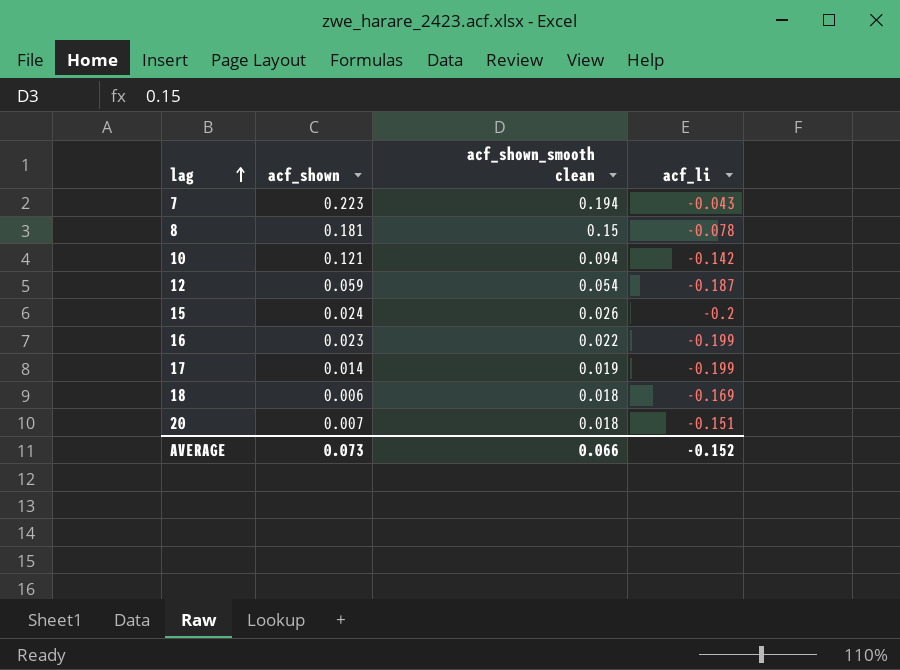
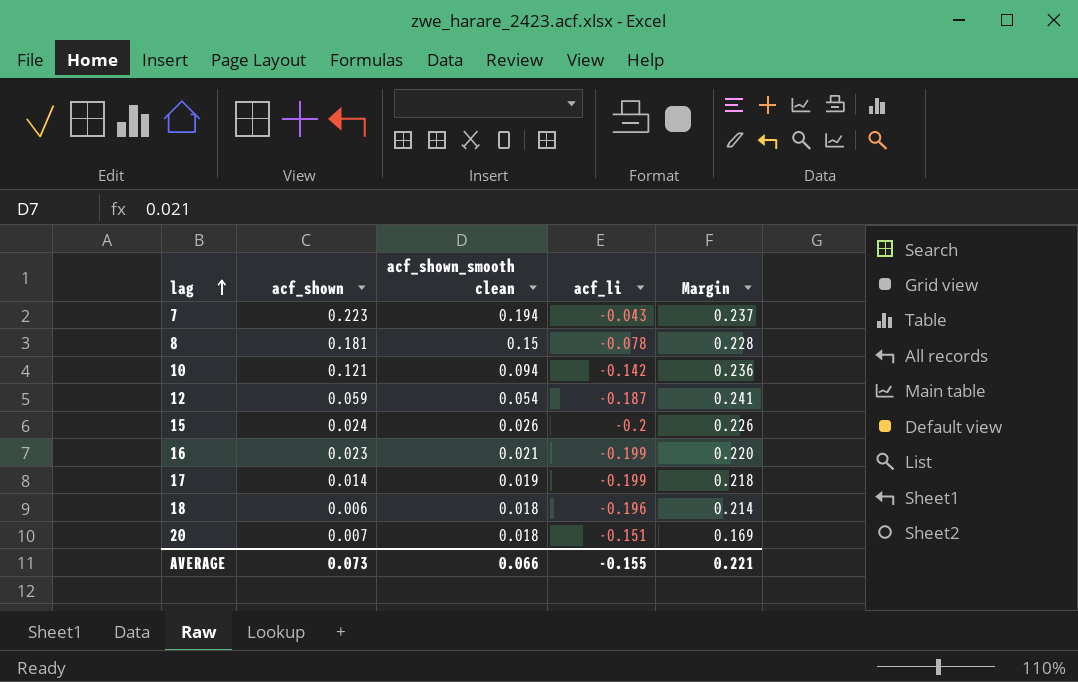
column Margin | formula: none -> [acf_shown_smooth clean] - [acf_li]
16 | acf_shown_smooth clean: 0.022 -> 0.021
18 | acf_li: -0.169 -> -0.196
AVERAGE | acf_li: -0.152 -> -0.155

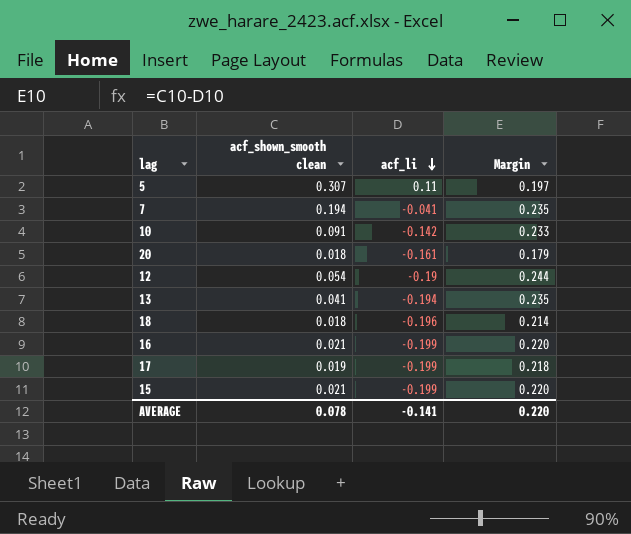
row order: lag ascending -> acf_li descending
column acf_shown | position: 2 -> none
row 8: 0.181 | 0.15 | -0.078 | 0.228 -> none
row 5: none -> 0.307 | 0.11 | 0.197
7 | acf_li: -0.043 -> -0.041
7 | Margin: 0.237 -> 0.235
10 | acf_shown_smooth clean: 0.094 -> 0.091
10 | Margin: 0.236 -> 0.233
20 | acf_li: -0.151 -> -0.161
20 | Margin: 0.169 -> 0.179
12 | acf_li: -0.187 -> -0.19
12 | Margin: 0.241 -> 0.244
row 13: none -> 0.041 | -0.194 | 0.235
15 | acf_shown_smooth clean: 0.026 -> 0.021
15 | acf_li: -0.2 -> -0.199
15 | Margin: 0.226 -> 0.220
AVERAGE | acf_shown_smooth clean: 0.066 -> 0.078
AVERAGE | acf_li: -0.155 -> -0.141
AVERAGE | Margin: 0.221 -> 0.220

